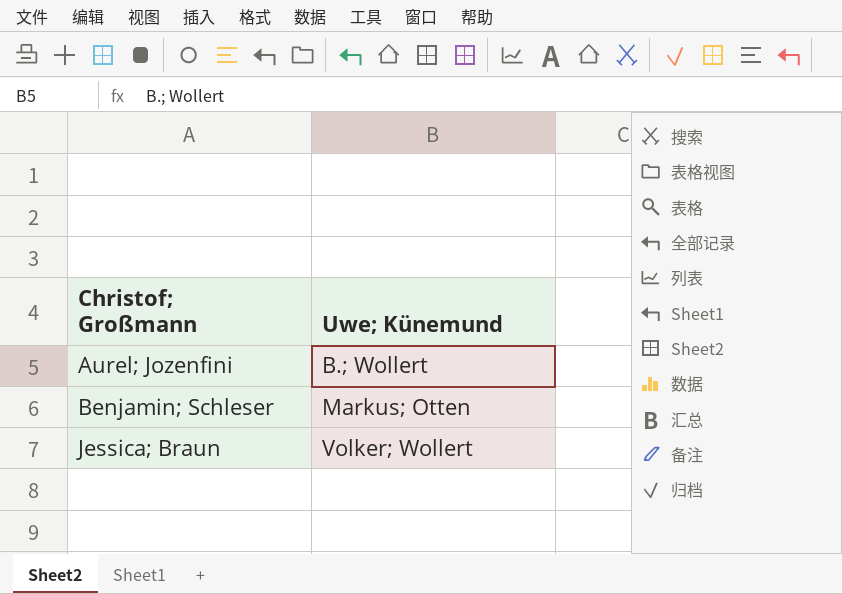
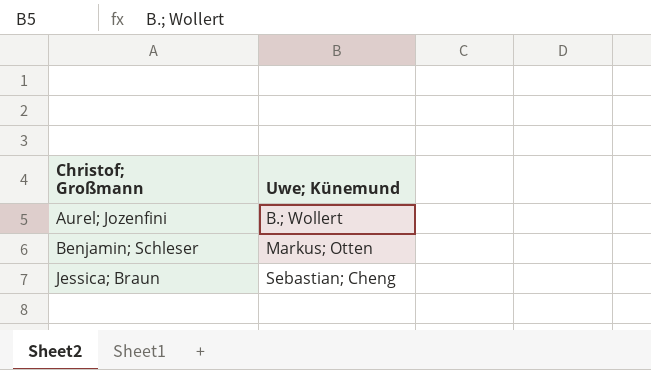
Jessica; Braun | Uwe; Künemund: Volker; Wollert -> Sebastian; Cheng

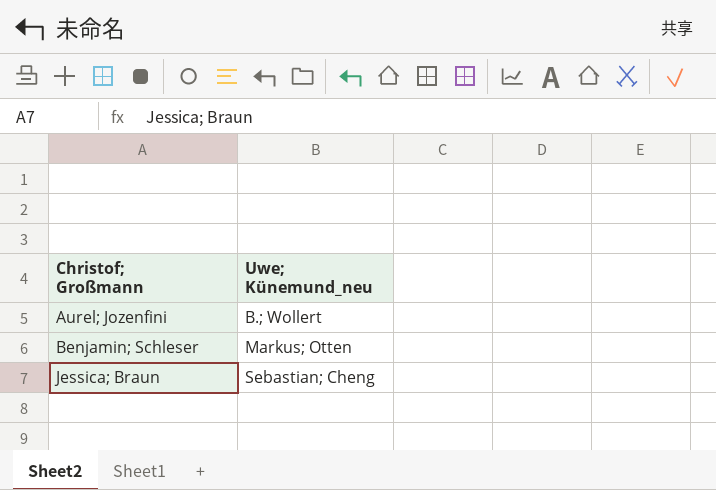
column name: Uwe; Künemund -> Uwe; Künemund_neu

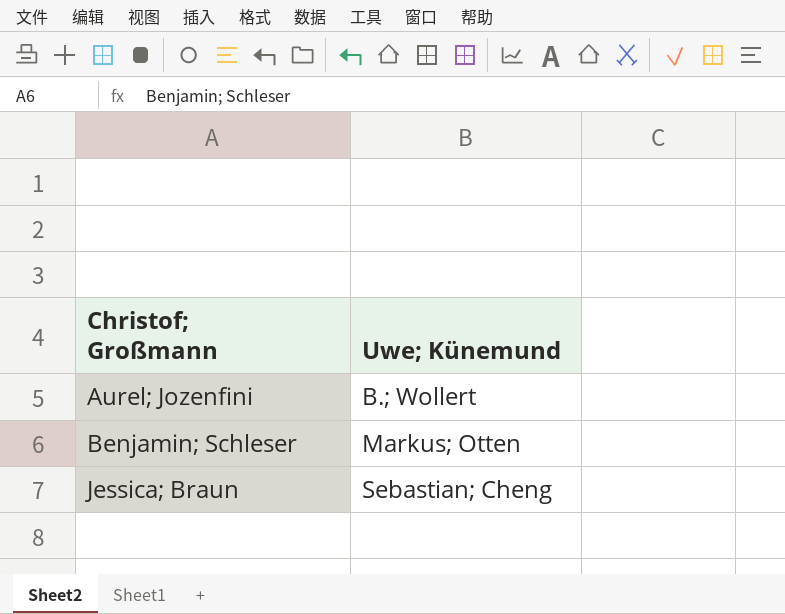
column name: Uwe; Künemund_neu -> Uwe; Künemund

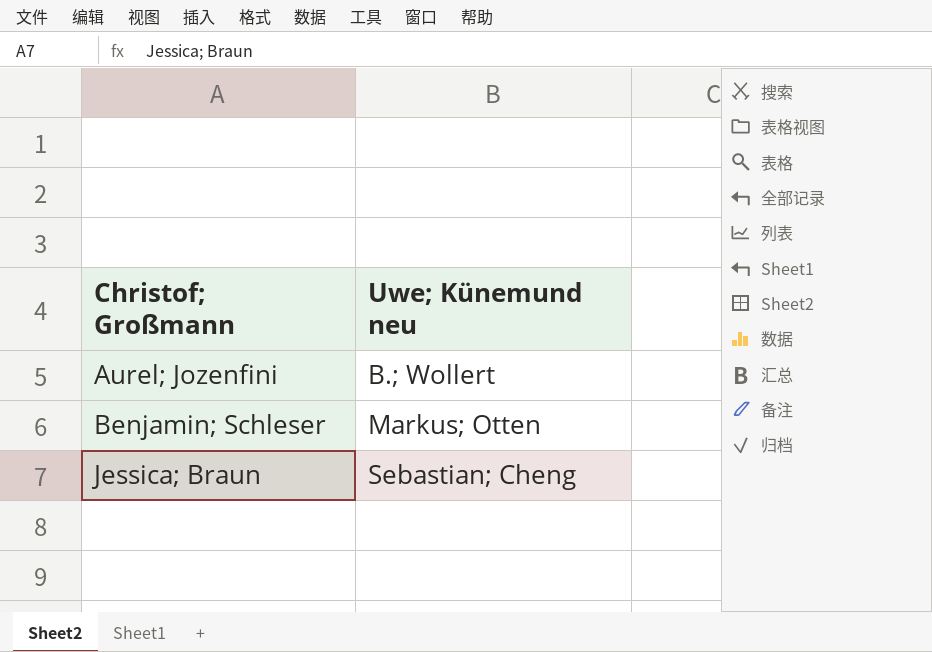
column name: Uwe; Künemund -> Uwe; Künemund neu

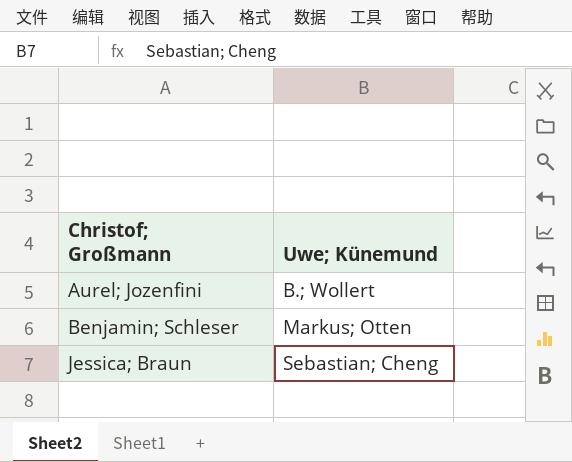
column name: Uwe; Künemund neu -> Uwe; Künemund

